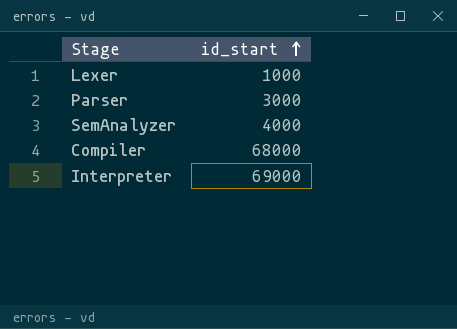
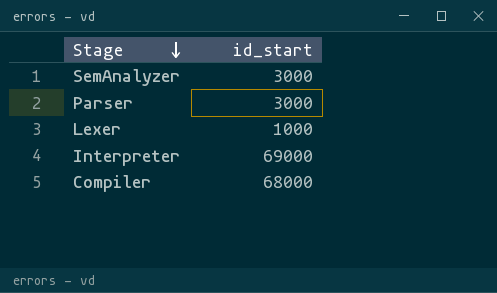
row order: id_start ascending -> Stage descending
SemAnalyzer | id_start: 4000 -> 3000

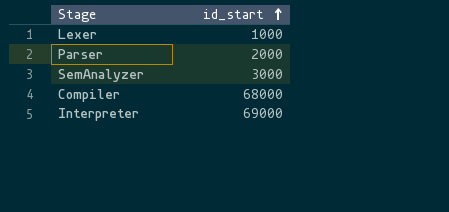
row order: Stage descending -> id_start ascending
Parser | id_start: 3000 -> 2000

